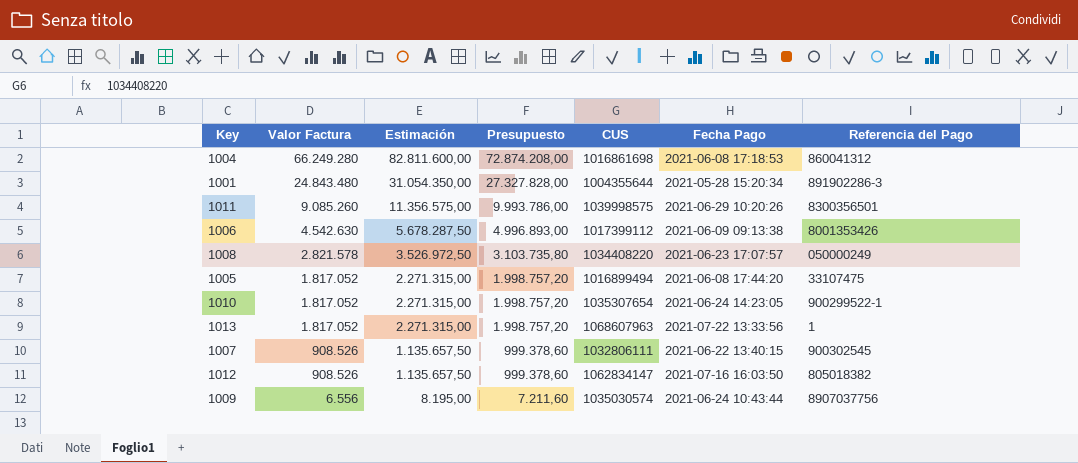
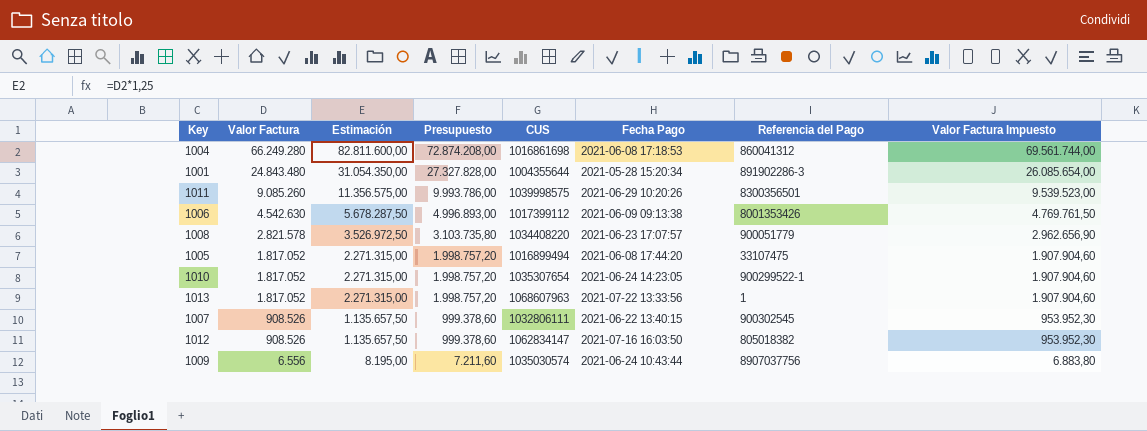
column Valor Factura Impuesto | formula: none -> [Valor Factura] * 1,05
1008 | Referencia del Pago: 050000249 -> 900051779

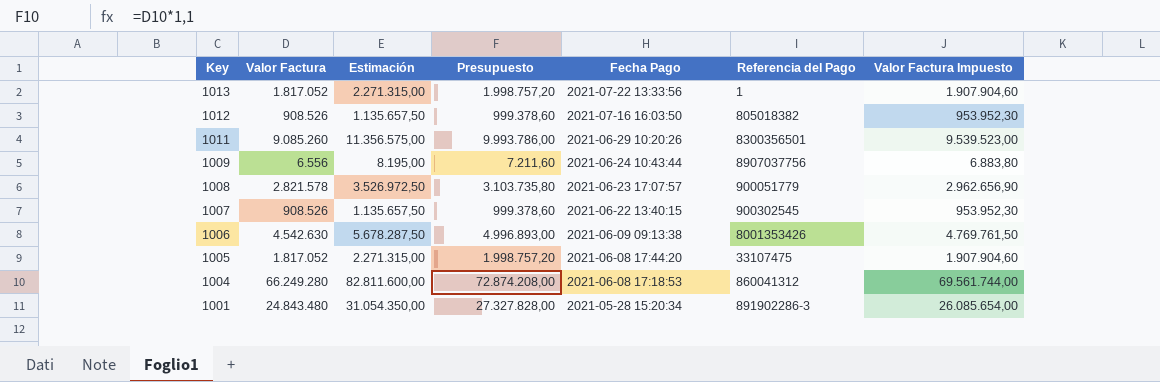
row order: Valor Factura descending -> Key descending
column CUS | position: 5 -> none
row 1010: 1.817.052 | 2.271.315,00 | 1.998.757,20 | 1035307654 | 2021-06-24 14:23:05 | 900299522-1 | 1.907.904,60 -> none

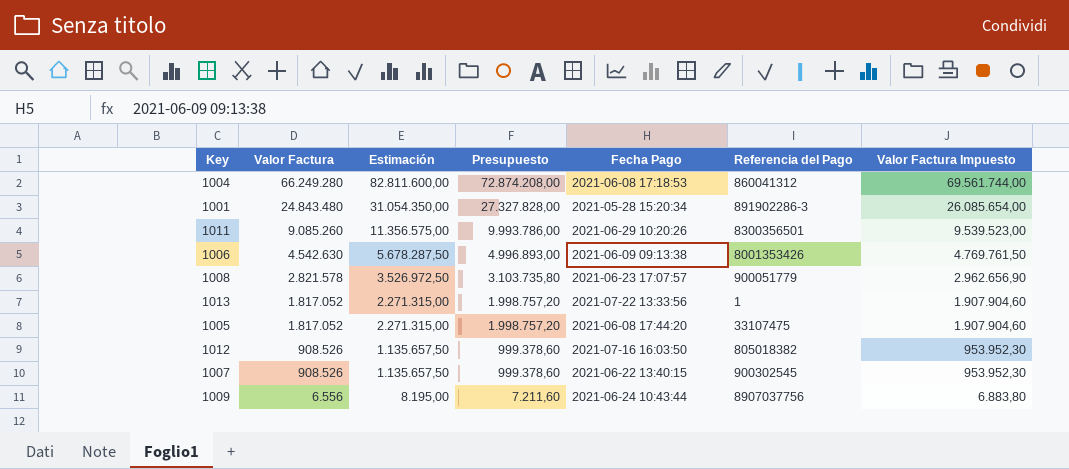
row order: Key descending -> Valor Factura descending

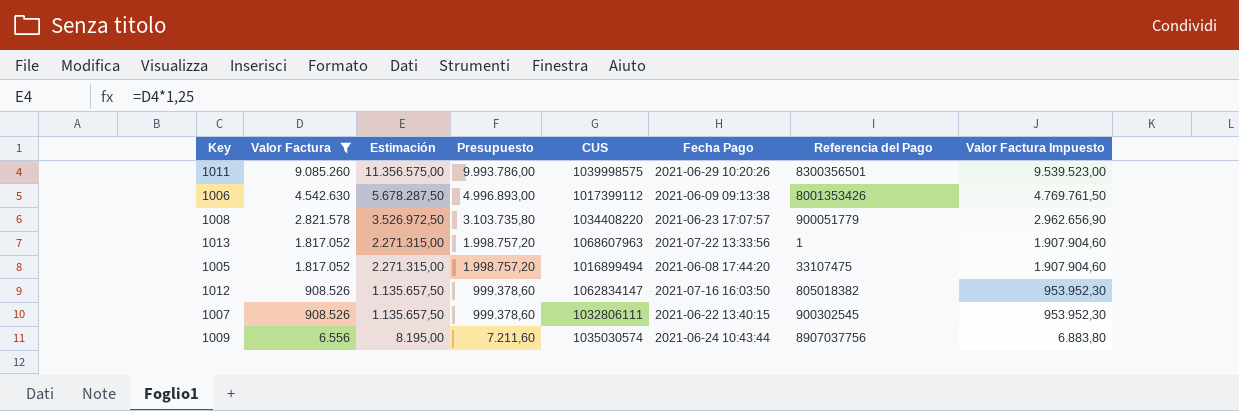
filter: none -> Valor Factura <= 9.085.260
column CUS | position: none -> 5

